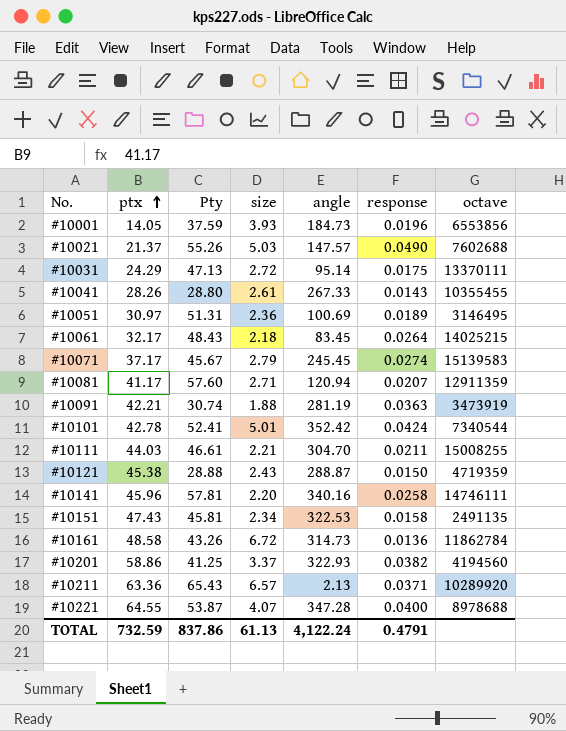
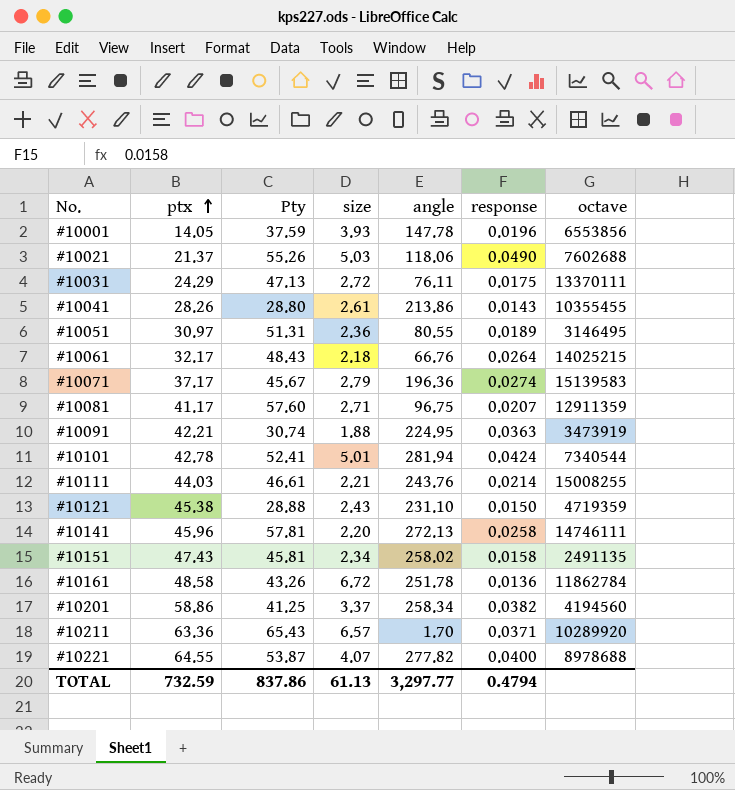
#10001 | angle: 184.73 -> 147.78
#10021 | angle: 147.57 -> 118.06
#10031 | angle: 95.14 -> 76.11
#10041 | angle: 267.33 -> 213.86
#10051 | angle: 100.69 -> 80.55
#10061 | angle: 83.45 -> 66.76
#10071 | angle: 245.45 -> 196.36
#10081 | angle: 120.94 -> 96.75
#10091 | angle: 281.19 -> 224.95
#10101 | angle: 352.42 -> 281.94
#10111 | angle: 304.70 -> 243.76
#10111 | response: 0.0211 -> 0.0214
#10121 | angle: 288.87 -> 231.10
#10141 | angle: 340.16 -> 272.13
#10151 | angle: 322.53 -> 258.02
#10161 | angle: 314.73 -> 251.78
#10201 | angle: 322.93 -> 258.34
#10211 | angle: 2.13 -> 1.70
#10221 | angle: 347.28 -> 277.82
TOTAL | angle: 4,122.24 -> 3,297.77
TOTAL | response: 0.4791 -> 0.4794

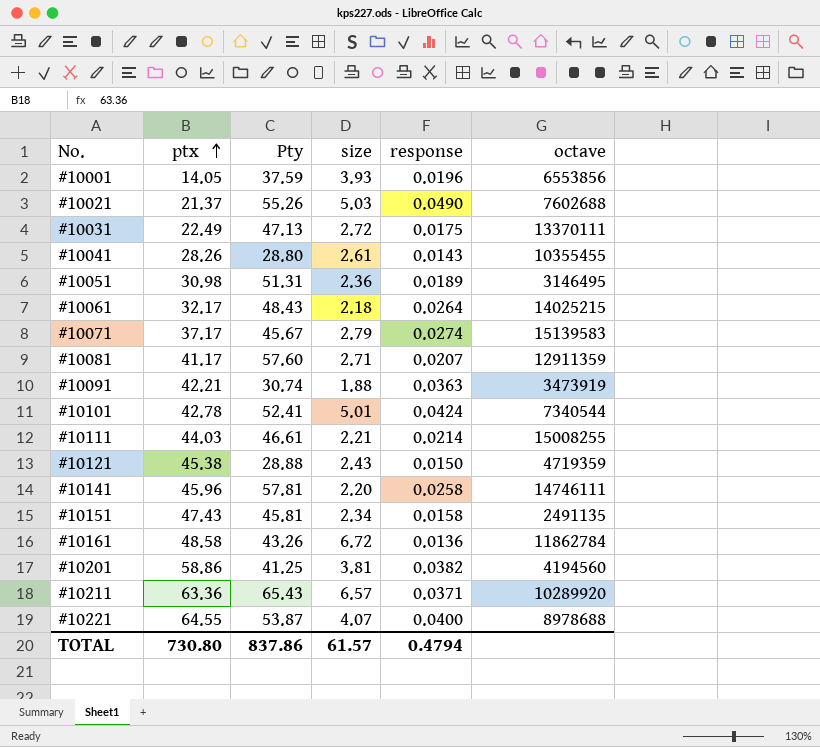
column angle | position: 5 -> none
#10031 | ptx: 24.29 -> 22.49
#10051 | ptx: 30.97 -> 30.98
#10201 | size: 3.37 -> 3.81
TOTAL | ptx: 732.59 -> 730.80
TOTAL | size: 61.13 -> 61.57

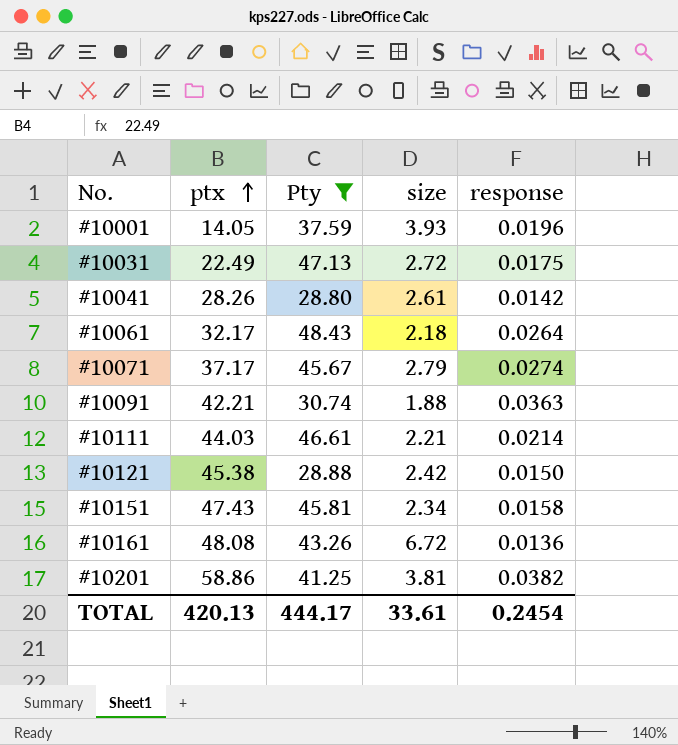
filter: none -> Pty <= 48.43
column octave | position: 6 -> none
#10041 | response: 0.0143 -> 0.0142
#10121 | size: 2.43 -> 2.42
#10161 | ptx: 48.58 -> 48.08
TOTAL | ptx: 730.80 -> 420.13
TOTAL | Pty: 837.86 -> 444.17
TOTAL | size: 61.57 -> 33.61
TOTAL | response: 0.4794 -> 0.2454

